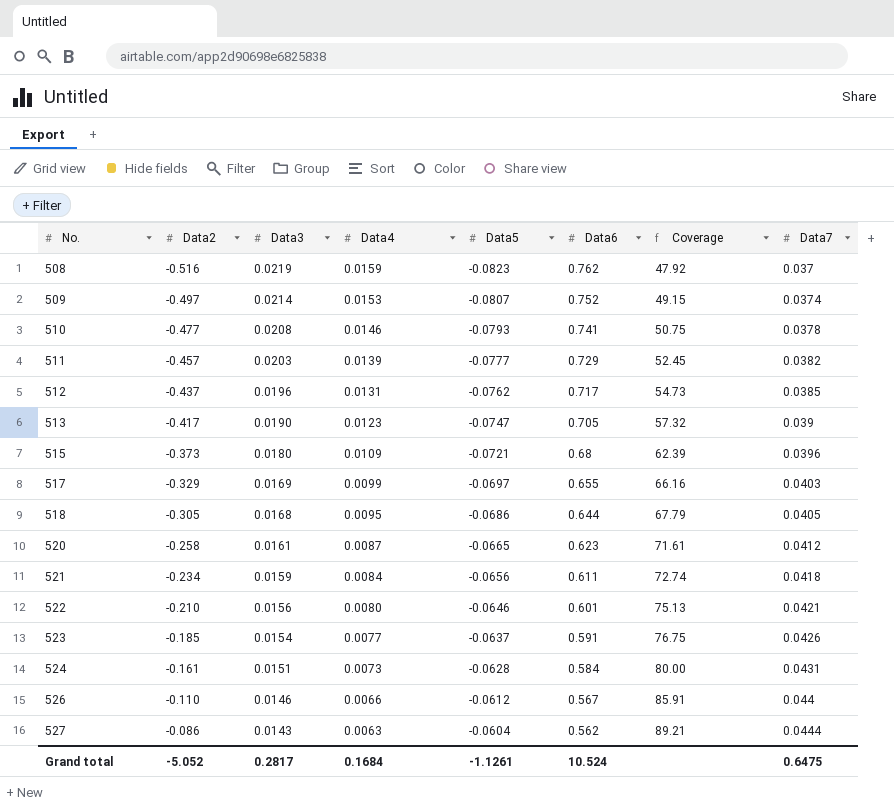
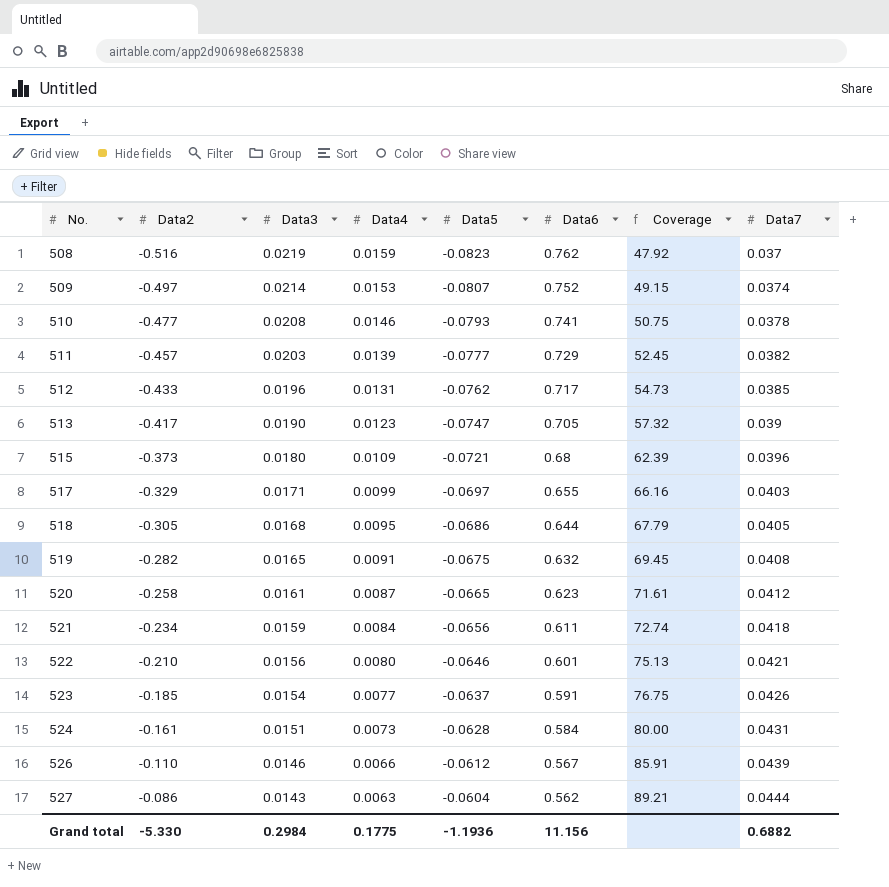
512 | Data2: -0.437 -> -0.433
517 | Data3: 0.0169 -> 0.0171
row 519: none -> -0.282 | 0.0165 | 0.0091 | -0.0675 | 0.632 | 69.45 | 0.0408
526 | Data7: 0.044 -> 0.0439
Grand total | Data2: -5.052 -> -5.330
Grand total | Data3: 0.2817 -> 0.2984
Grand total | Data4: 0.1684 -> 0.1775
Grand total | Data5: -1.1261 -> -1.1936
Grand total | Data6: 10.524 -> 11.156
Grand total | Data7: 0.6475 -> 0.6882

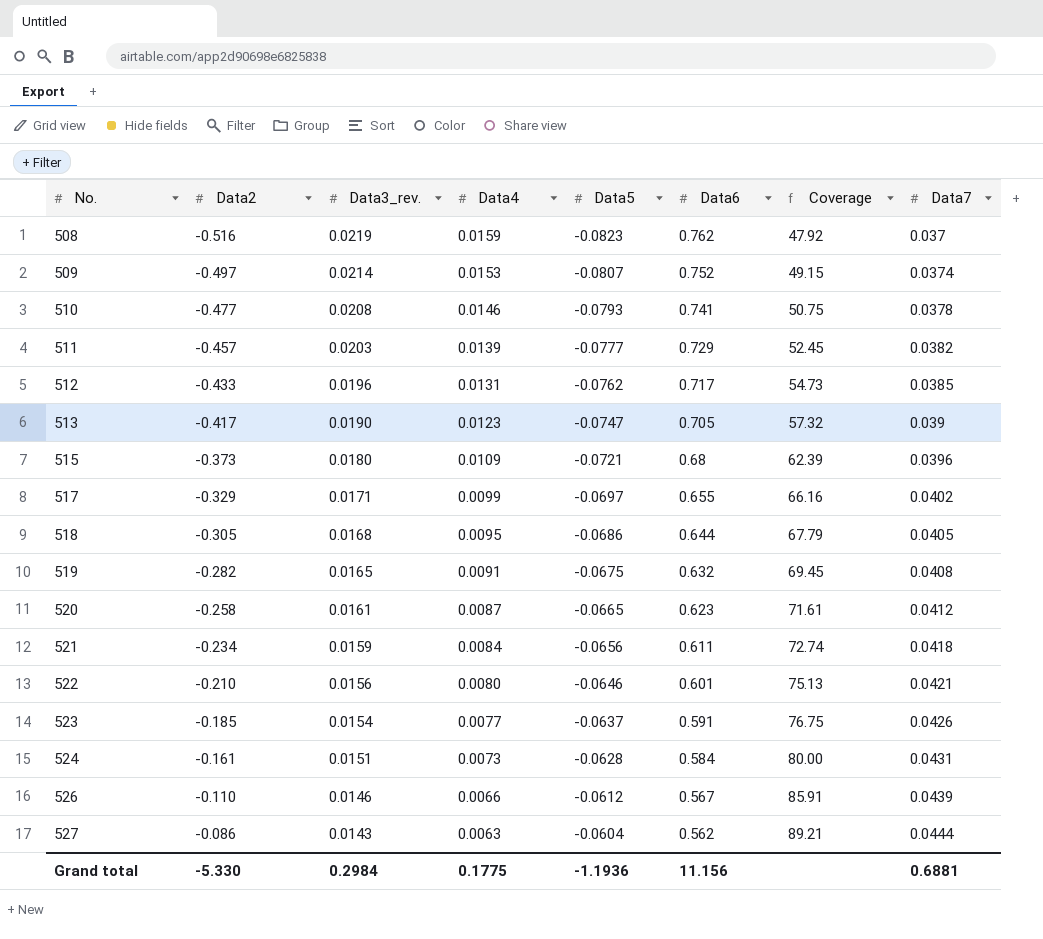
column name: Data3 -> Data3_rev.
517 | Data7: 0.0403 -> 0.0402
Grand total | Data7: 0.6882 -> 0.6881

